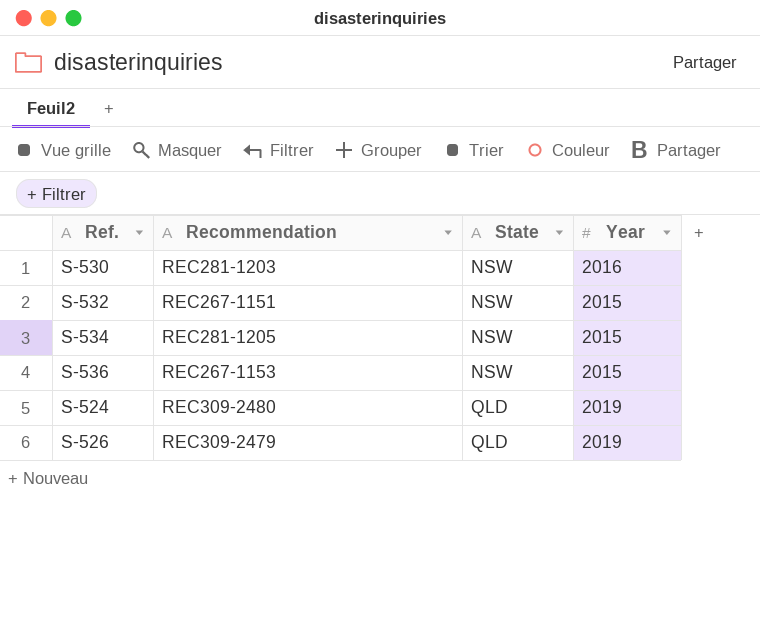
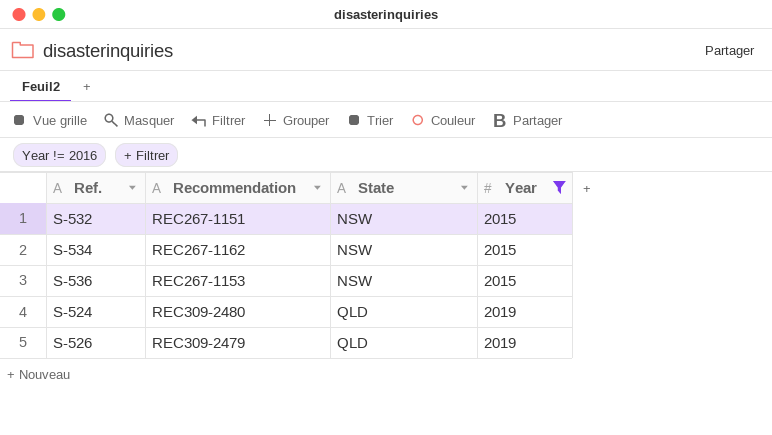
filter: none -> Year != 2016
S-534 | Recommendation: REC281-1205 -> REC267-1162

